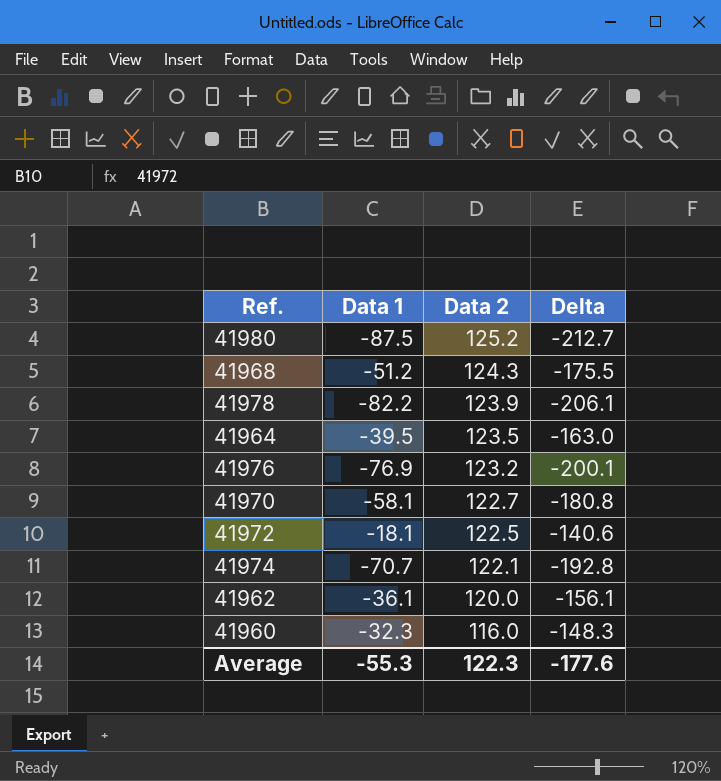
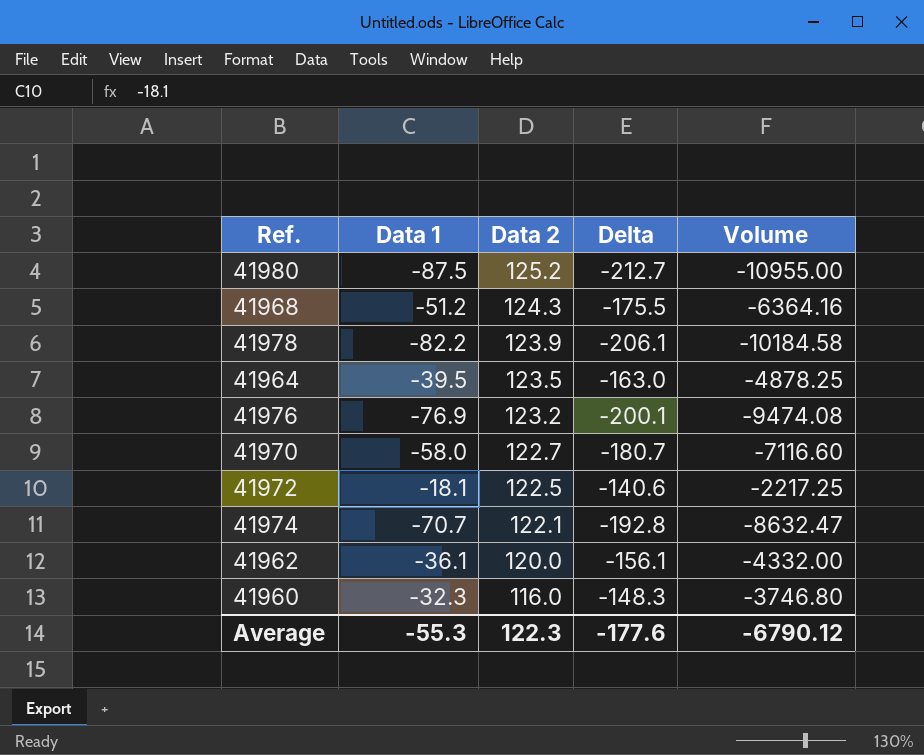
column Volume | formula: none -> [Data 1] * [Data 2]
41970 | Data 1: -58.1 -> -58.0
41970 | Delta: -180.8 -> -180.7

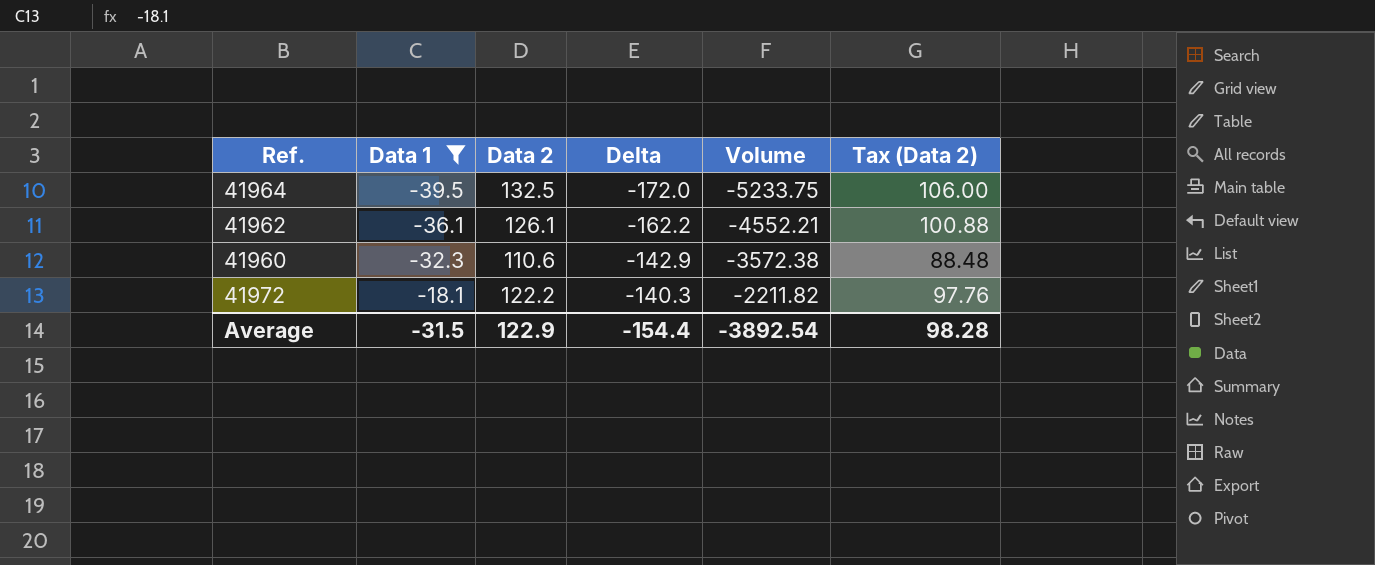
filter: none -> Data 1 >= -39.5
row order: Data 2 descending -> Data 1 ascending
column Tax (Data 2) | formula: none -> [Data 2] * 0.8
41964 | Data 2: 123.5 -> 132.5
41964 | Delta: -163.0 -> -172.0
41964 | Volume: -4878.25 -> -5233.75
41962 | Data 2: 120.0 -> 126.1
41962 | Delta: -156.1 -> -162.2
41962 | Volume: -4332.00 -> -4552.21
41960 | Data 2: 116.0 -> 110.6
41960 | Delta: -148.3 -> -142.9
41960 | Volume: -3746.80 -> -3572.38
41972 | Data 2: 122.5 -> 122.2
41972 | Delta: -140.6 -> -140.3
41972 | Volume: -2217.25 -> -2211.82
Average | Data 1: -55.3 -> -31.5
Average | Data 2: 122.3 -> 122.9
Average | Delta: -177.6 -> -154.4
Average | Volume: -6790.12 -> -3892.54

